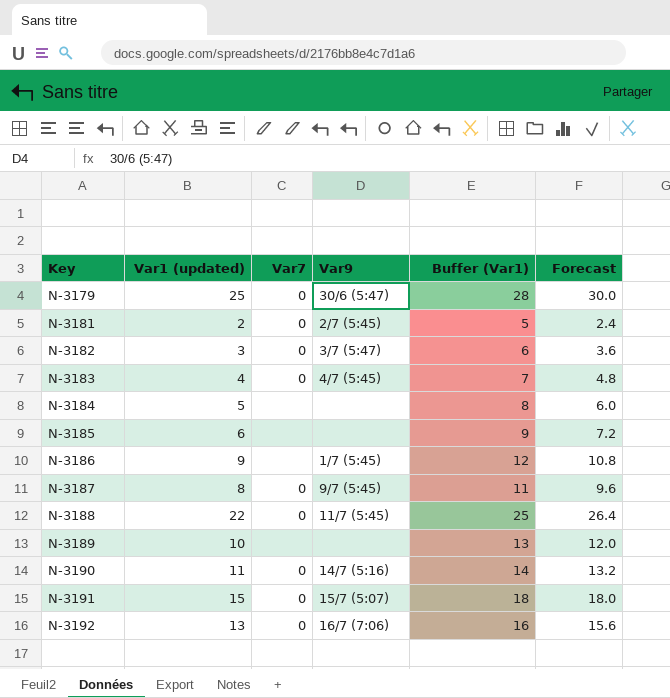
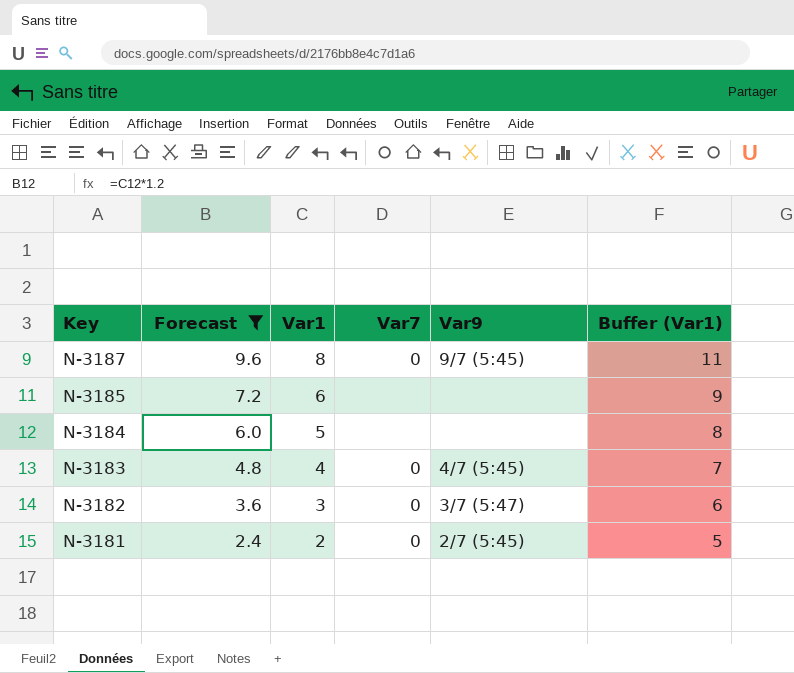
filter: none -> Forecast <= 9.6
row order: Key ascending -> Key descending
column Forecast | position: 6 -> 2
column name: Var1 (updated) -> Var1

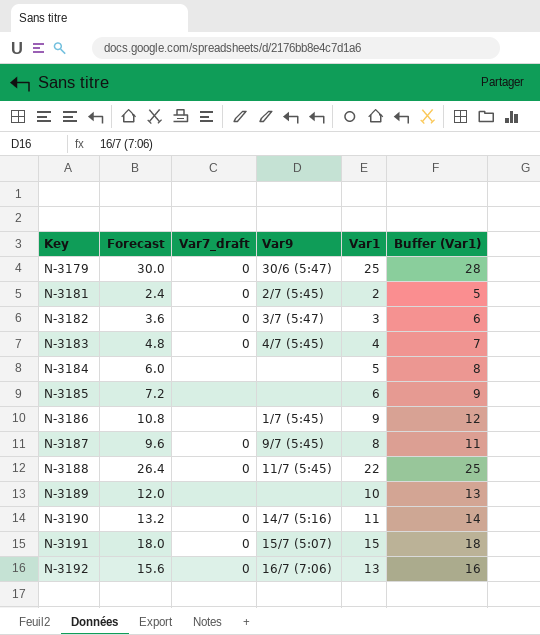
filter: Forecast <= 9.6 -> none
row order: Key descending -> Key ascending
column name: Var7 -> Var7_draft
column Var1 | position: 3 -> 5

